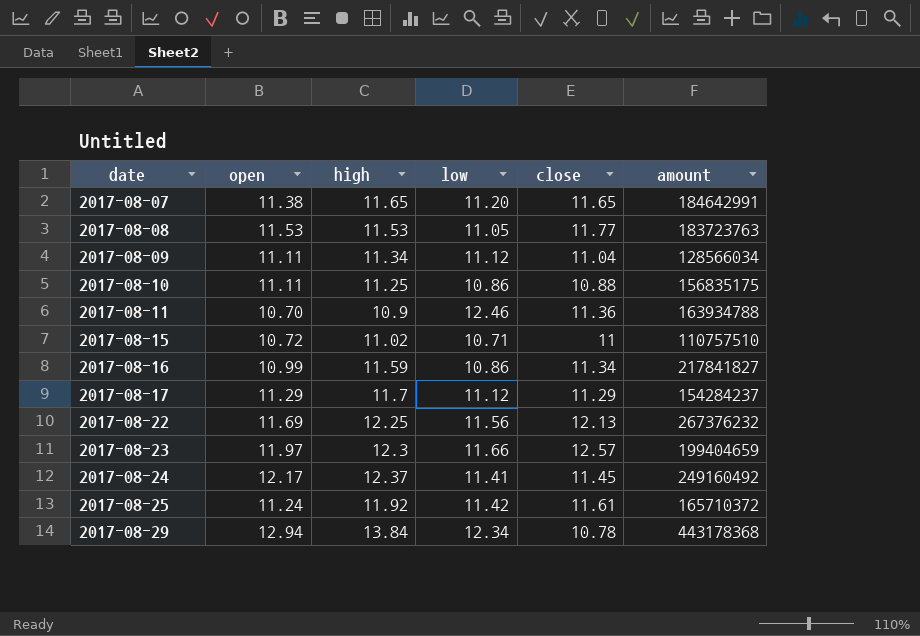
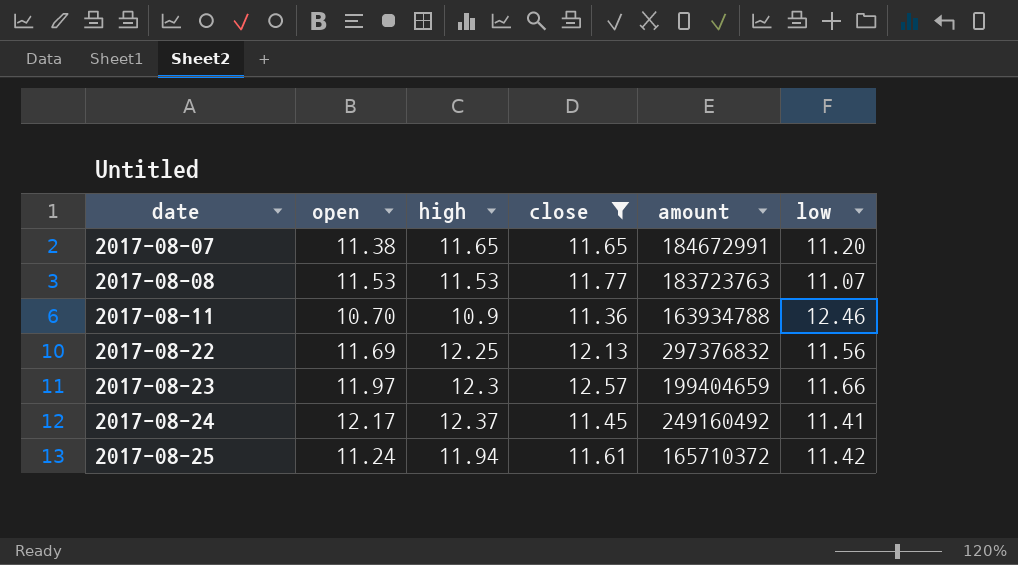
filter: none -> close >= 11.36
column low | position: 4 -> 6
2017-08-07 | amount: 184642991 -> 184672991
2017-08-08 | low: 11.05 -> 11.07
2017-08-22 | amount: 267376232 -> 297376832
2017-08-25 | high: 11.92 -> 11.94

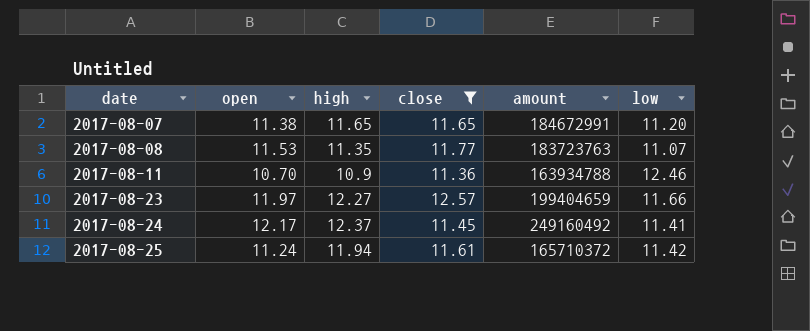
row 2017-08-22: 11.69 | 12.25 | 12.13 | 297376832 | 11.56 -> none
2017-08-08 | high: 11.53 -> 11.35
2017-08-23 | high: 12.3 -> 12.27

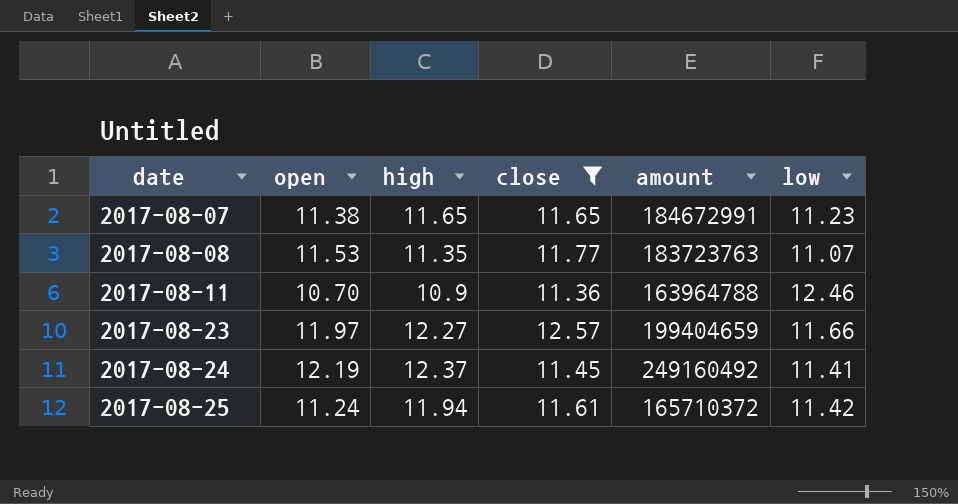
2017-08-07 | low: 11.20 -> 11.23
2017-08-11 | amount: 163934788 -> 163964788
2017-08-24 | open: 12.17 -> 12.19

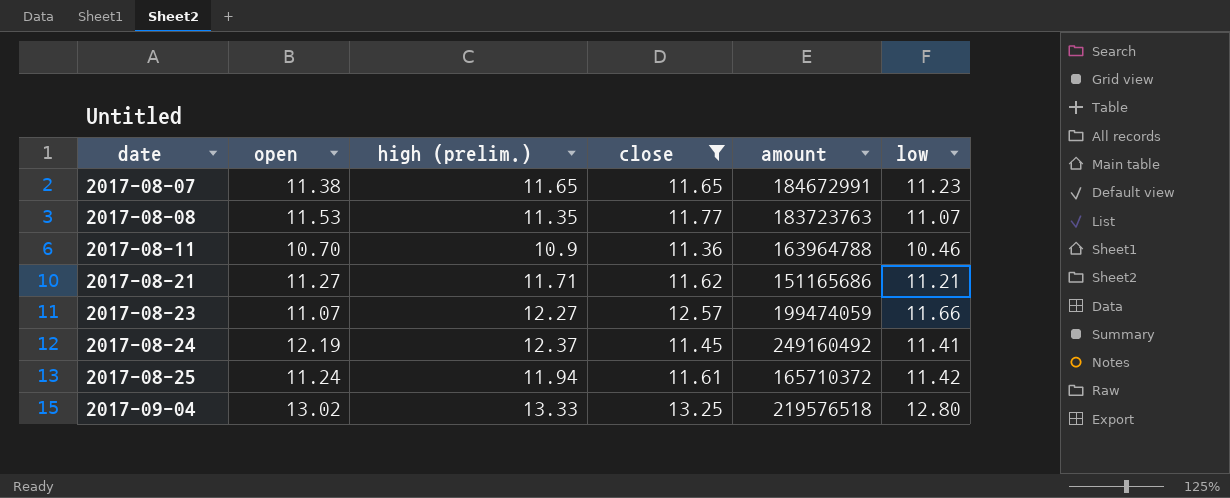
column name: high -> high (prelim.)
2017-08-11 | low: 12.46 -> 10.46
row 2017-08-21: none -> 11.27 | 11.71 | 11.62 | 151165686 | 11.21
2017-08-23 | open: 11.97 -> 11.07
2017-08-23 | amount: 199404659 -> 199474059
row 2017-09-04: none -> 13.02 | 13.33 | 13.25 | 219576518 | 12.80

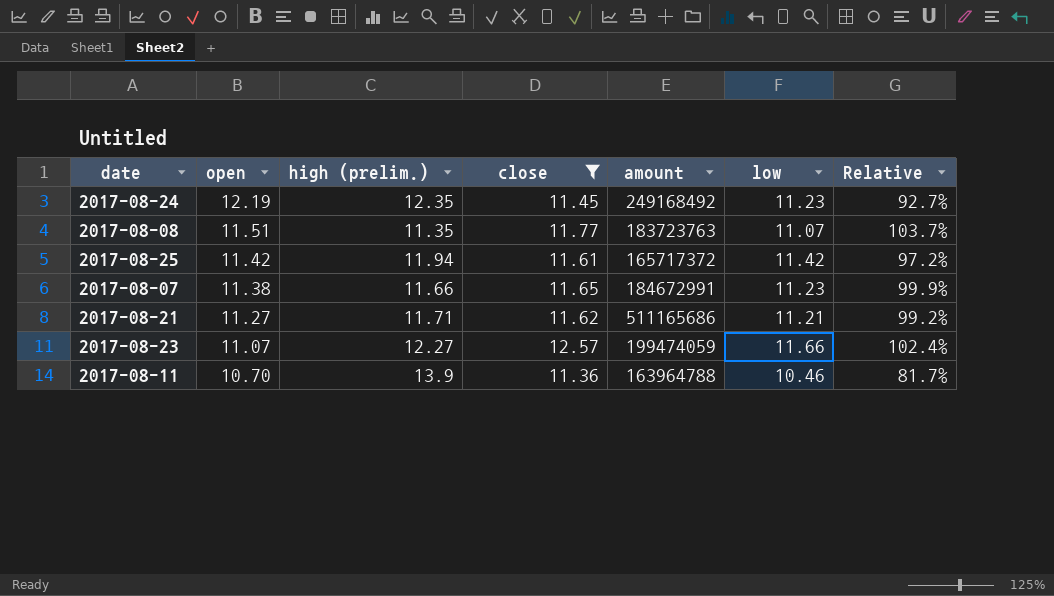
row order: date ascending -> open descending
column Relative | formula: none -> [close] / [high (prelim.)]
row 2017-09-04: 13.02 | 13.33 | 13.25 | 219576518 | 12.80 -> none
2017-08-24 | high (prelim.): 12.37 -> 12.35
2017-08-24 | amount: 249160492 -> 249168492
2017-08-24 | low: 11.41 -> 11.23
2017-08-08 | open: 11.53 -> 11.51
2017-08-25 | open: 11.24 -> 11.42
2017-08-25 | amount: 165710372 -> 165717372
2017-08-07 | high (prelim.): 11.65 -> 11.66
2017-08-21 | amount: 151165686 -> 511165686
2017-08-11 | high (prelim.): 10.9 -> 13.9

